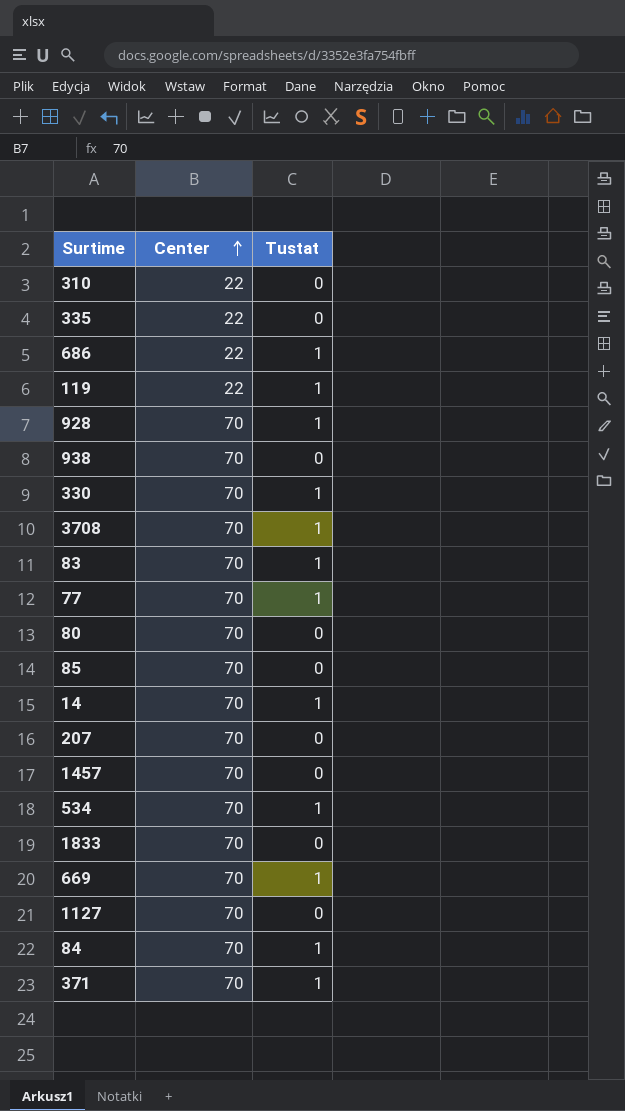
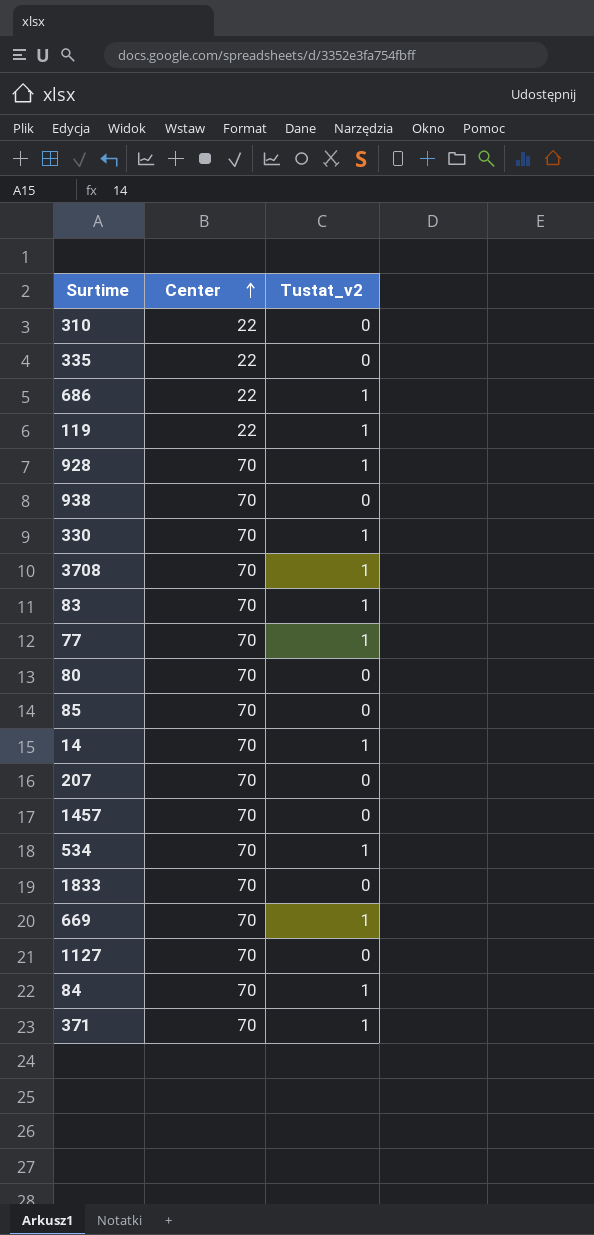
column name: Tustat -> Tustat_v2

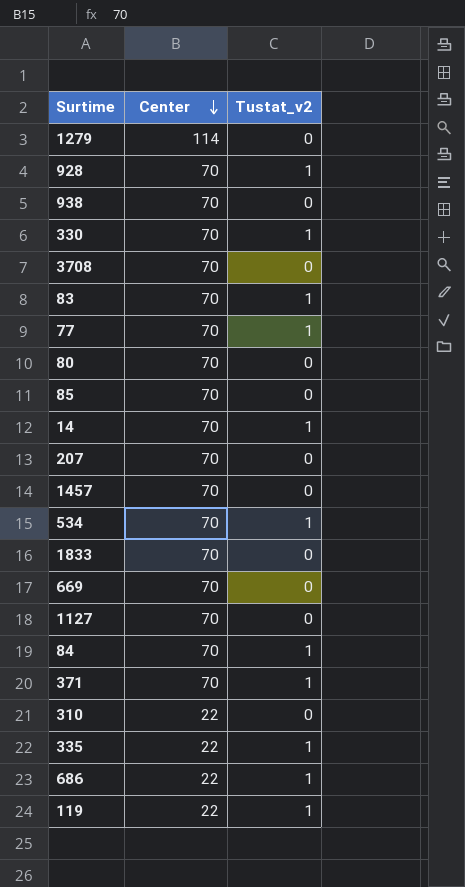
row order: Center ascending -> Center descending
row 1279: none -> 114 | 0
3708 | Tustat_v2: 1 -> 0
669 | Tustat_v2: 1 -> 0
335 | Tustat_v2: 0 -> 1

